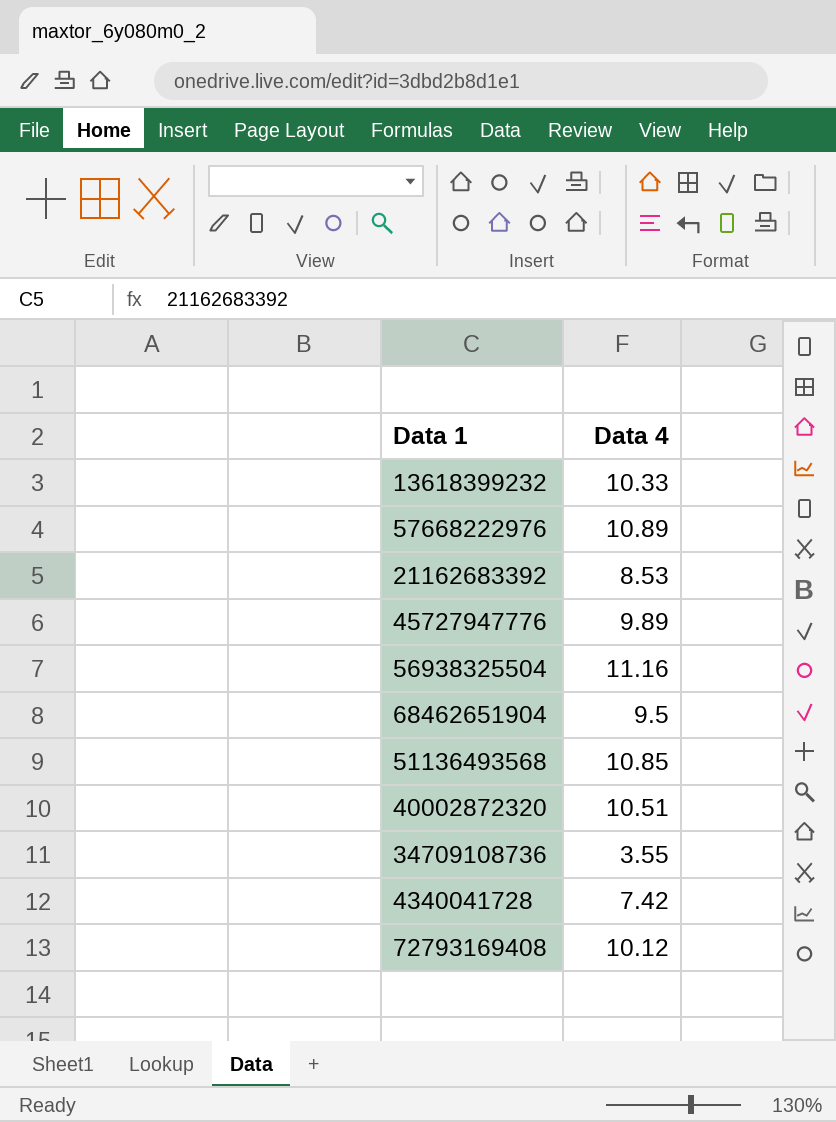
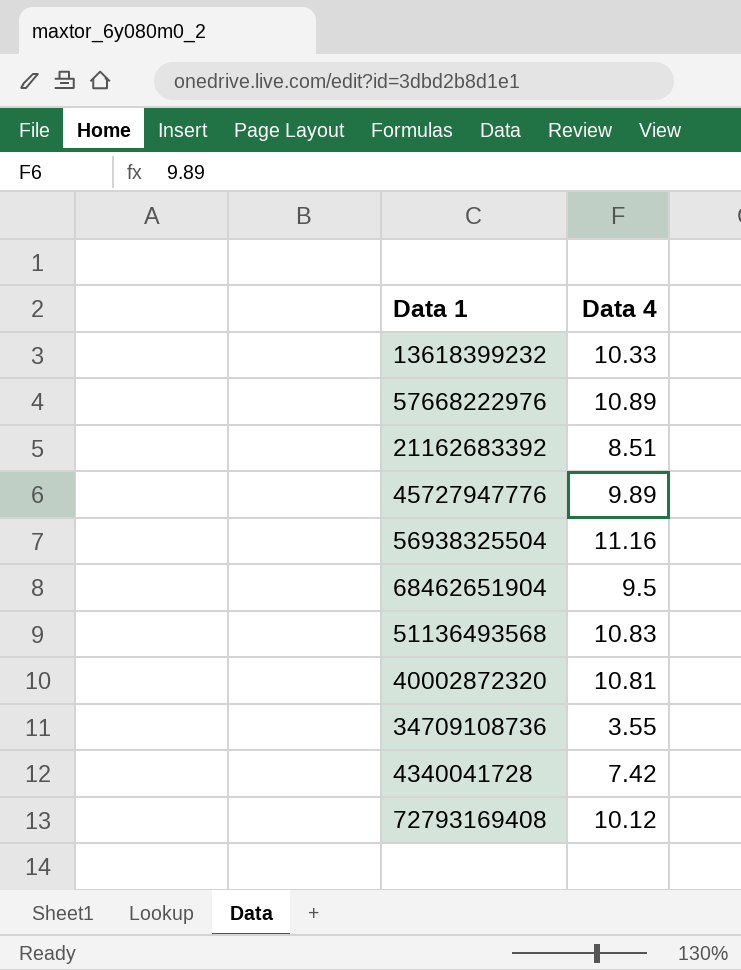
21162683392 | Data 4: 8.53 -> 8.51
51136493568 | Data 4: 10.85 -> 10.83
40002872320 | Data 4: 10.51 -> 10.81

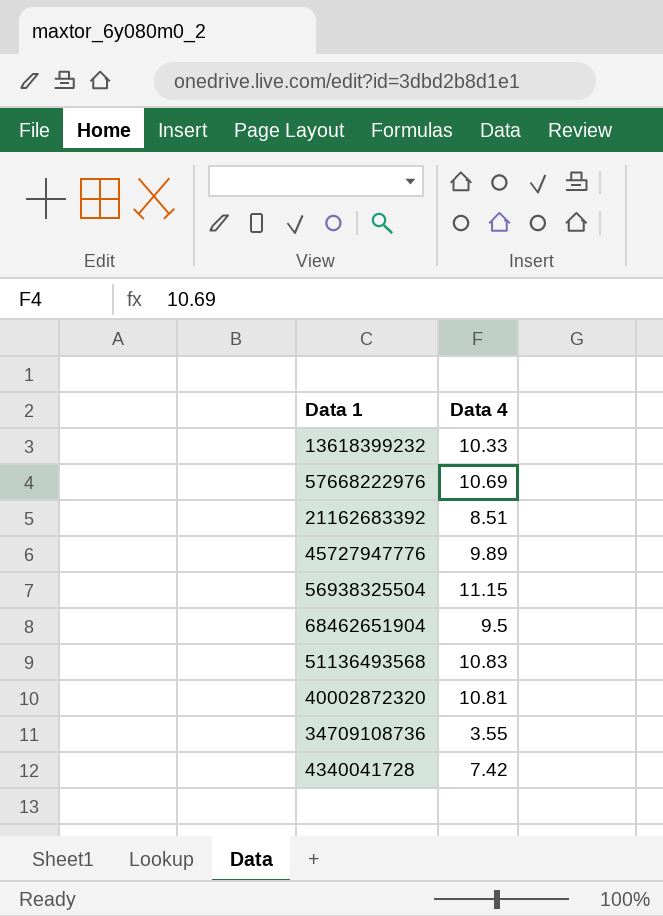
row 72793169408: 10.12 -> none
57668222976 | Data 4: 10.89 -> 10.69
56938325504 | Data 4: 11.16 -> 11.15

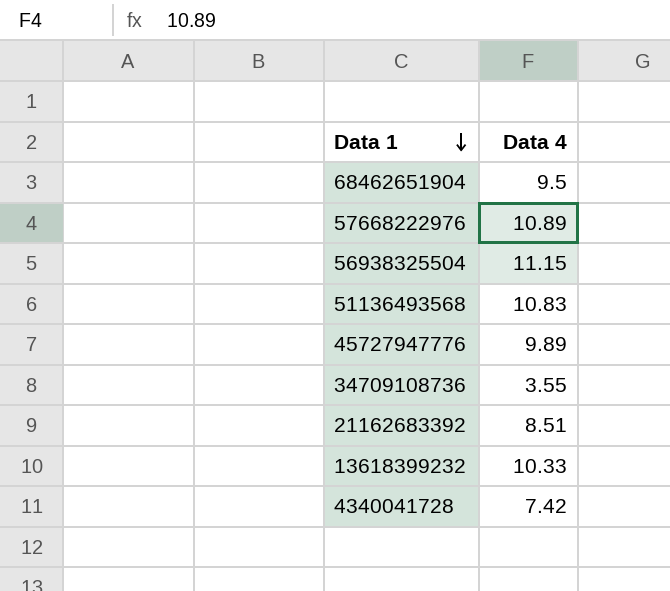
row order: none -> Data 1 descending
row 40002872320: 10.81 -> none
57668222976 | Data 4: 10.69 -> 10.89

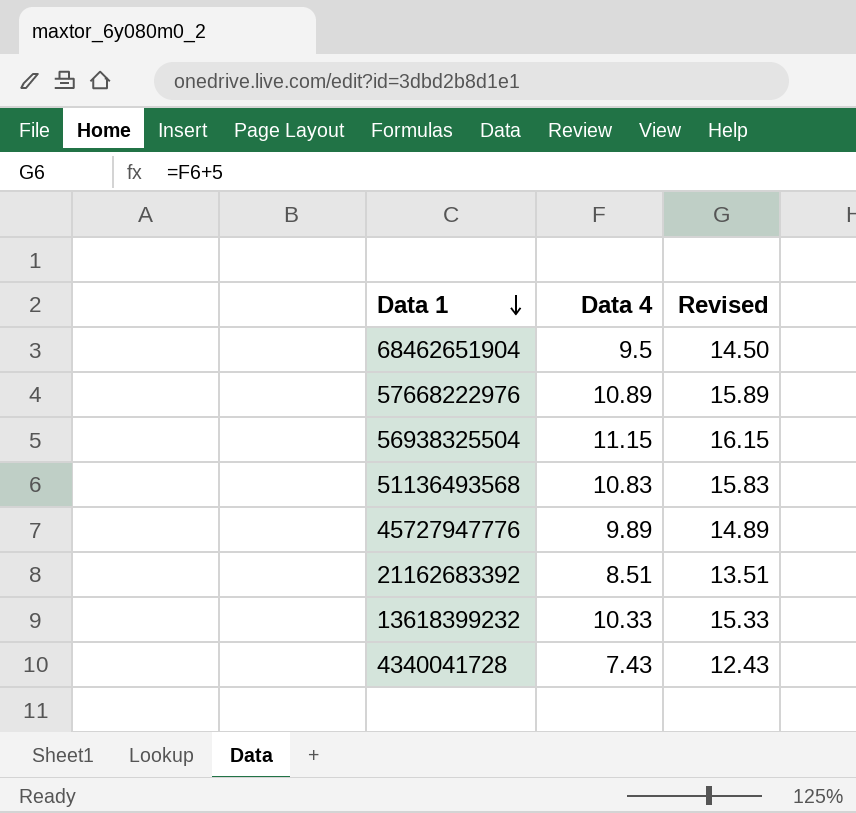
column Revised | formula: none -> [Data 4] + 5
row 34709108736: 3.55 -> none
4340041728 | Data 4: 7.42 -> 7.43

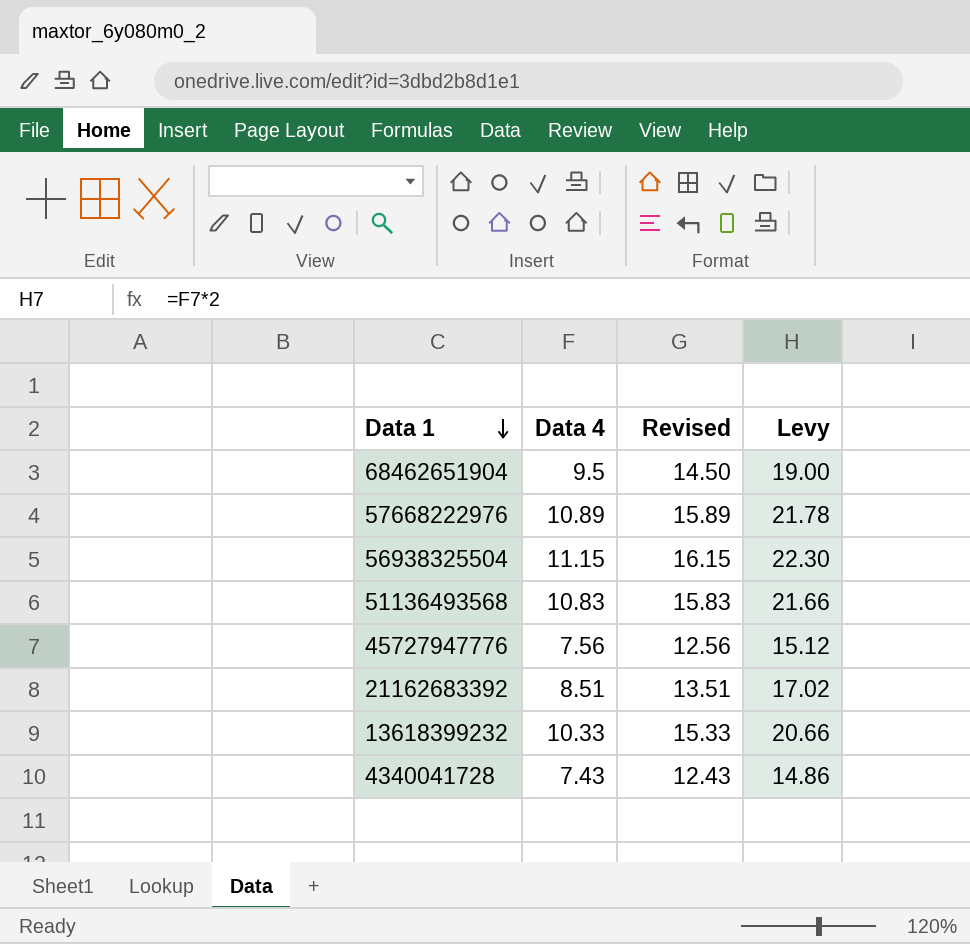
column Levy | formula: none -> [Data 4] * 2
45727947776 | Data 4: 9.89 -> 7.56
45727947776 | Revised: 14.89 -> 12.56

